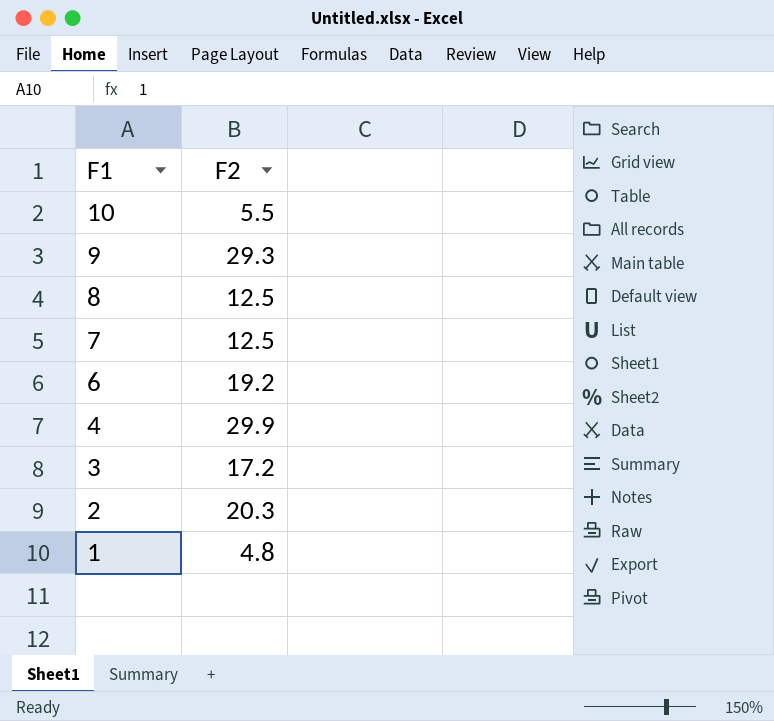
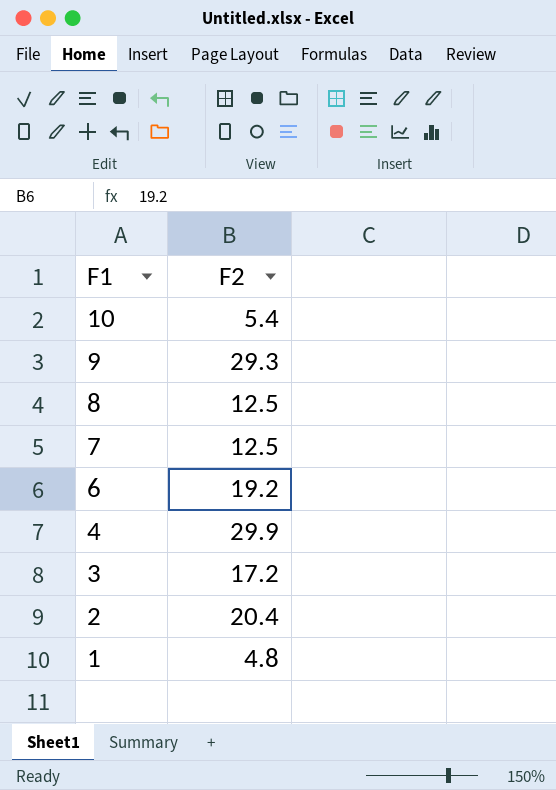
10 | F2: 5.5 -> 5.4
2 | F2: 20.3 -> 20.4

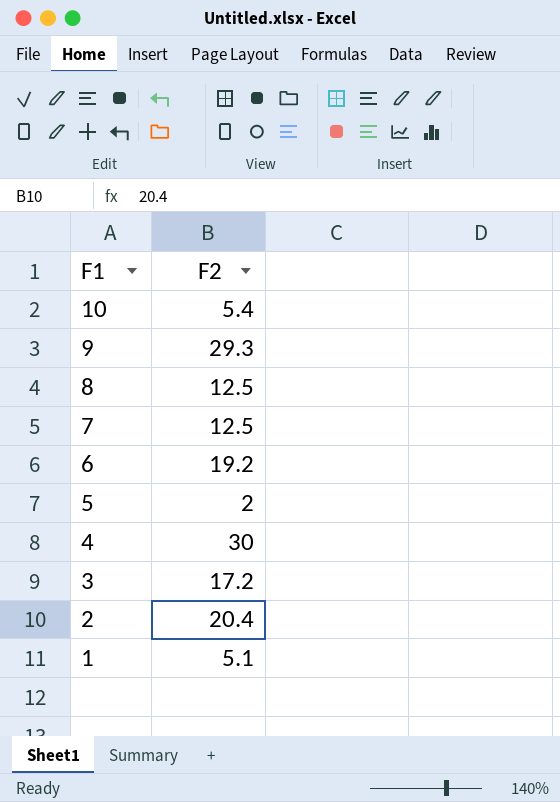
row 5: none -> 2
4 | F2: 29.9 -> 30
1 | F2: 4.8 -> 5.1

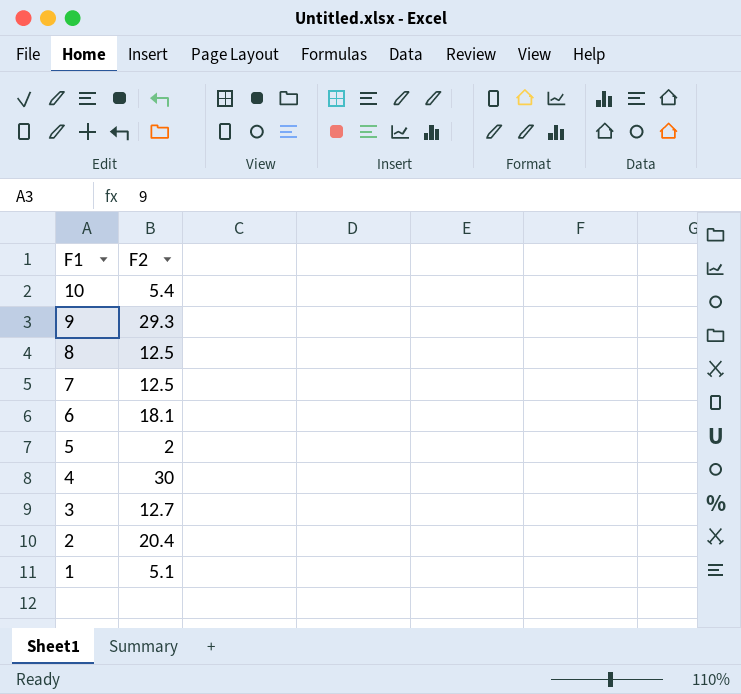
6 | F2: 19.2 -> 18.1
3 | F2: 17.2 -> 12.7

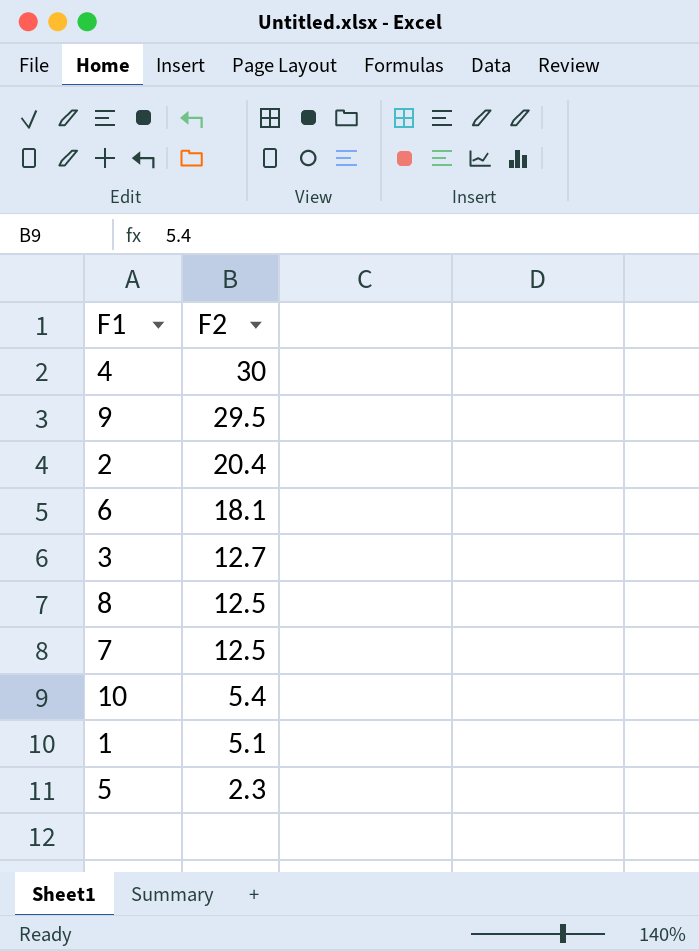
row order: F1 descending -> F2 descending
9 | F2: 29.3 -> 29.5
5 | F2: 2 -> 2.3

